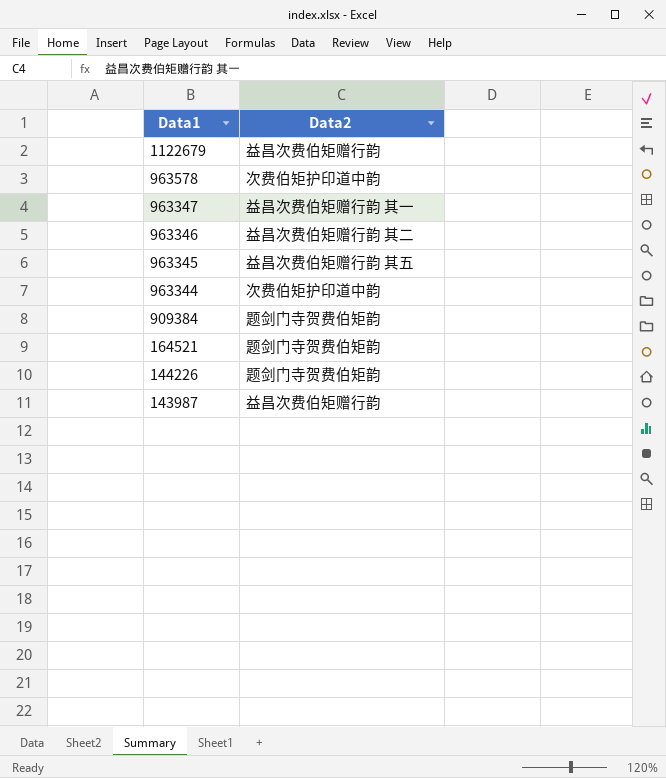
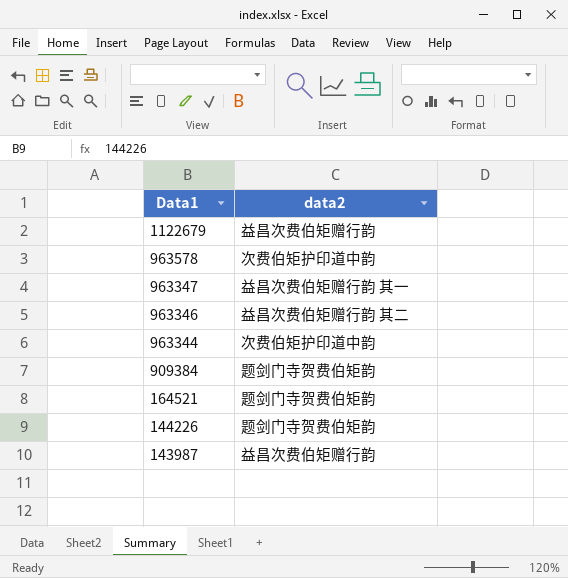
column name: Data2 -> data2
row 963345: 益昌次费伯矩赠行韵 其五 -> none

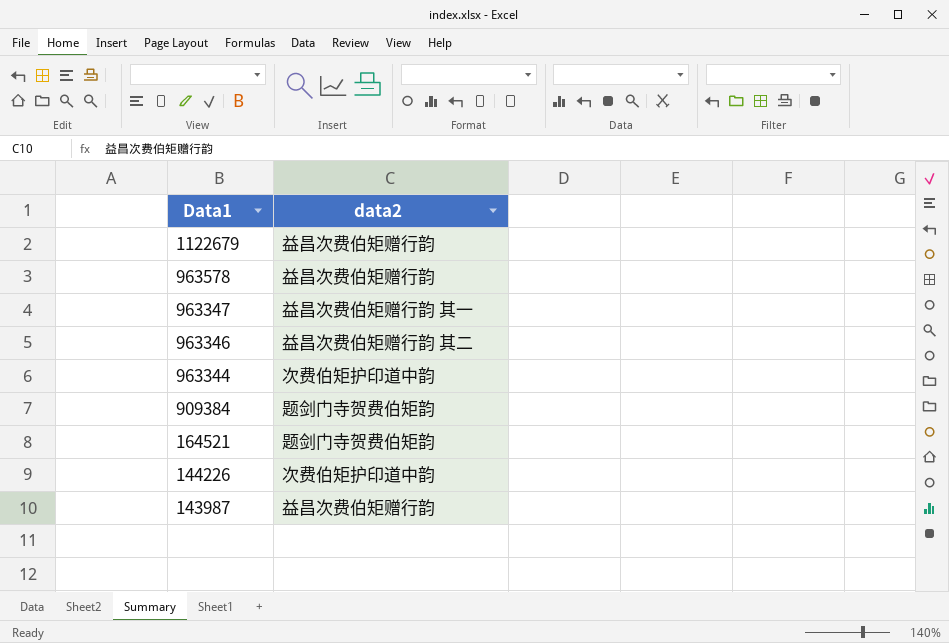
963578 | data2: 次费伯矩护印道中韵 -> 益昌次费伯矩赠行韵
144226 | data2: 题剑门寺贺费伯矩韵 -> 次费伯矩护印道中韵

